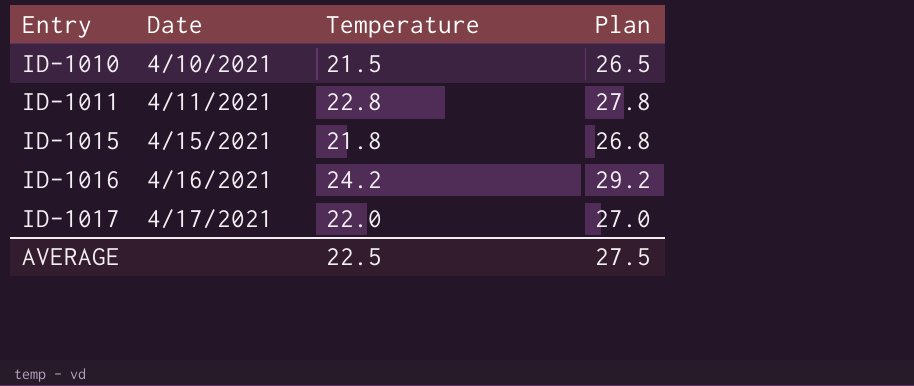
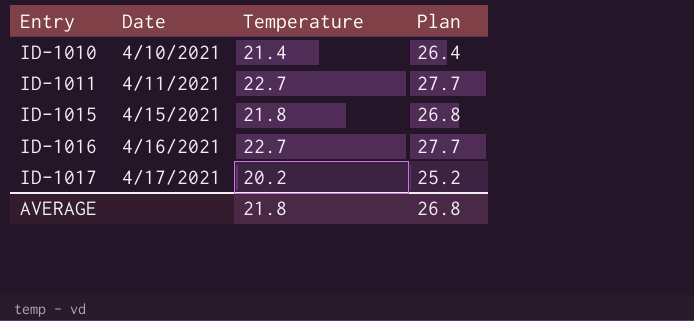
ID-1010 | Temperature: 21.5 -> 21.4
ID-1010 | Plan: 26.5 -> 26.4
ID-1011 | Temperature: 22.8 -> 22.7
ID-1011 | Plan: 27.8 -> 27.7
ID-1016 | Temperature: 24.2 -> 22.7
ID-1016 | Plan: 29.2 -> 27.7
ID-1017 | Temperature: 22.0 -> 20.2
ID-1017 | Plan: 27.0 -> 25.2
AVERAGE | Temperature: 22.5 -> 21.8
AVERAGE | Plan: 27.5 -> 26.8

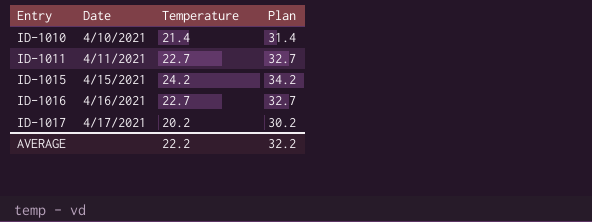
column Plan | formula: [Temperature] + 5 -> [Temperature] + 10
ID-1015 | Temperature: 21.8 -> 24.2
AVERAGE | Temperature: 21.8 -> 22.2
AVERAGE | Plan: 26.8 -> 32.2

